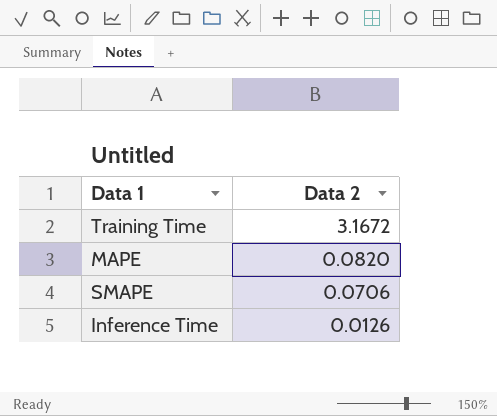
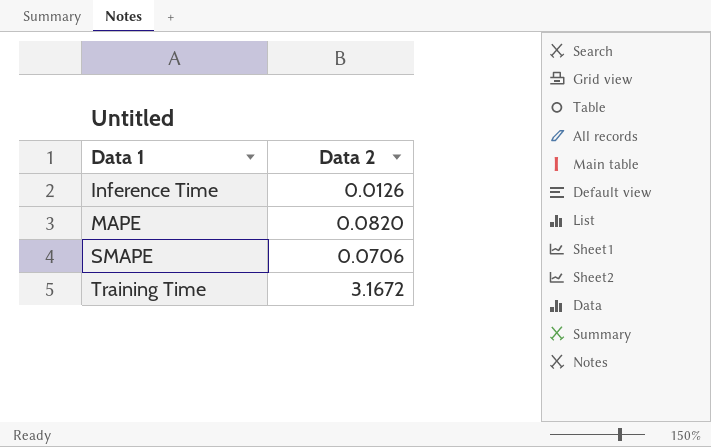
row order: Data 2 descending -> Data 1 ascending

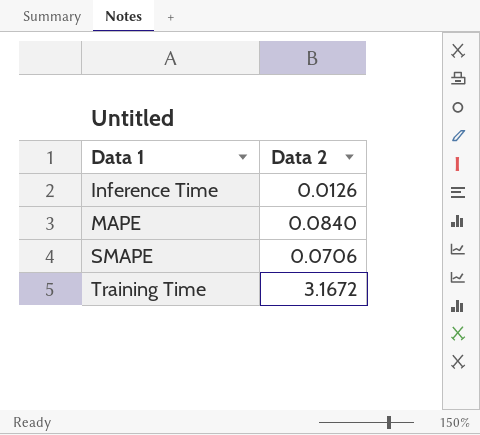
MAPE | Data 2: 0.0820 -> 0.0840

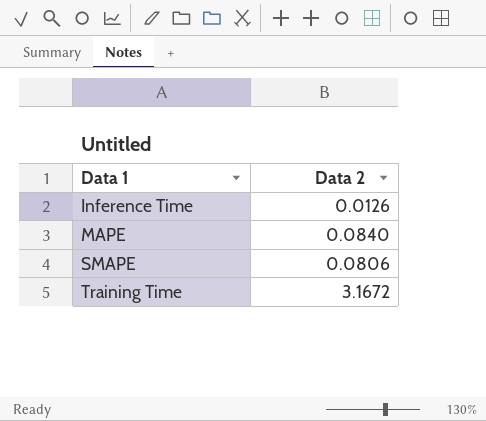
SMAPE | Data 2: 0.0706 -> 0.0806

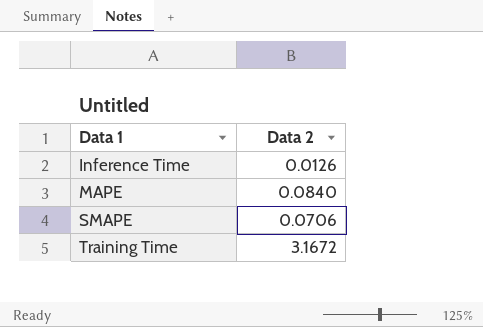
SMAPE | Data 2: 0.0806 -> 0.0706

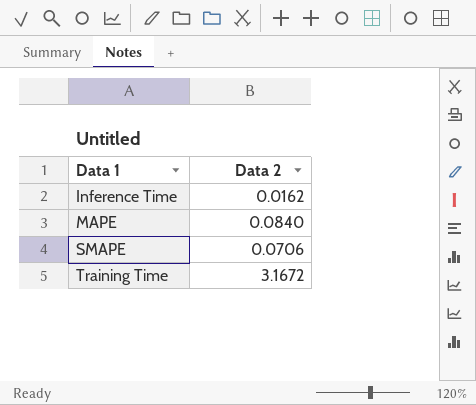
Inference Time | Data 2: 0.0126 -> 0.0162

